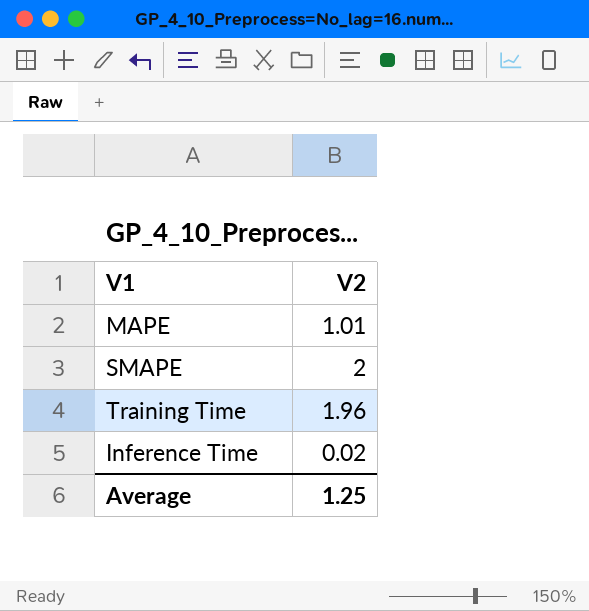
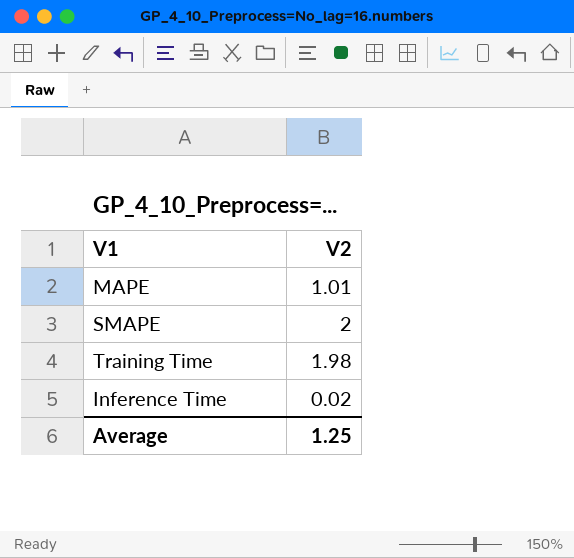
Training Time | V2: 1.96 -> 1.98

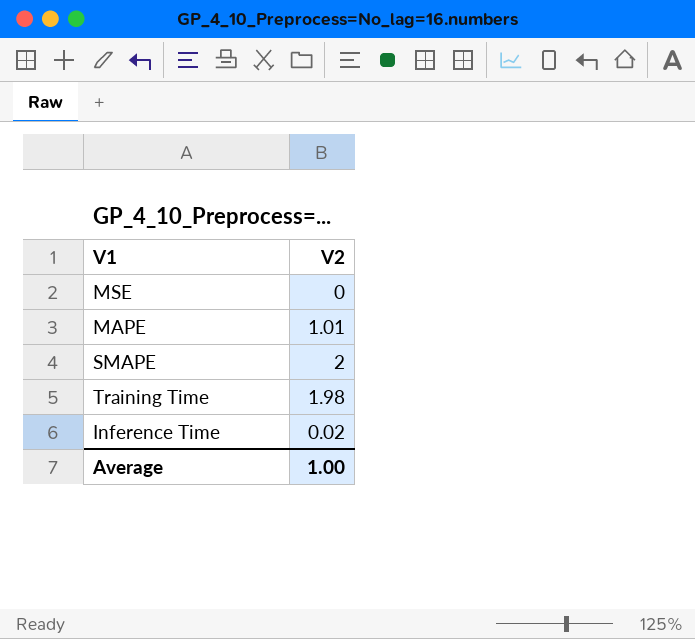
row MSE: none -> 0
Average | V2: 1.25 -> 1.00

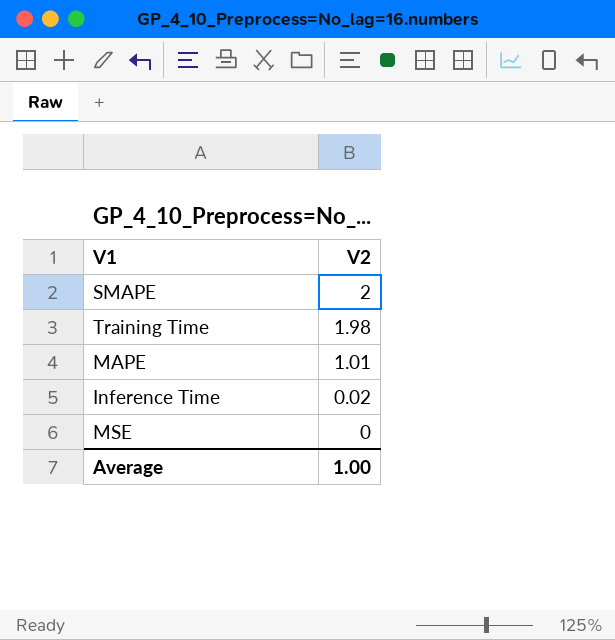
row order: none -> V2 descending

